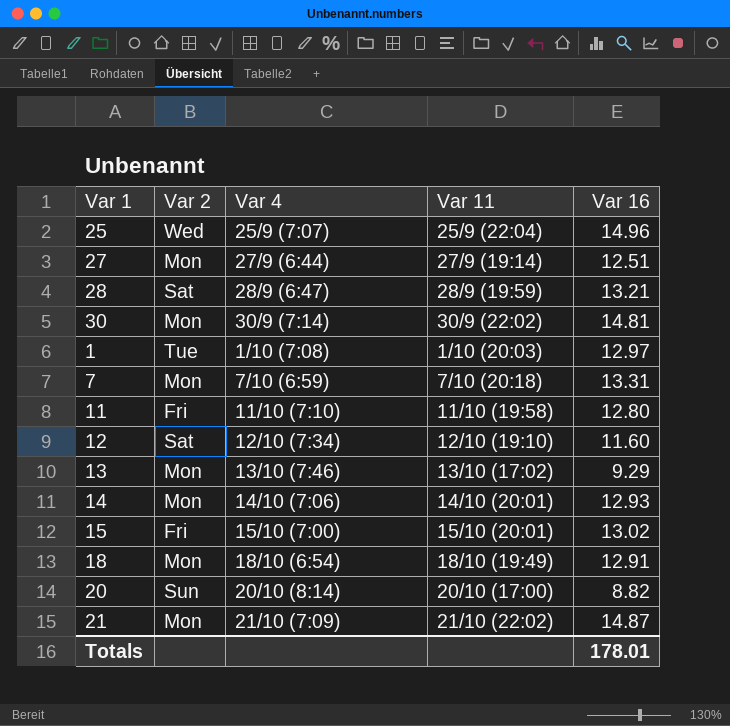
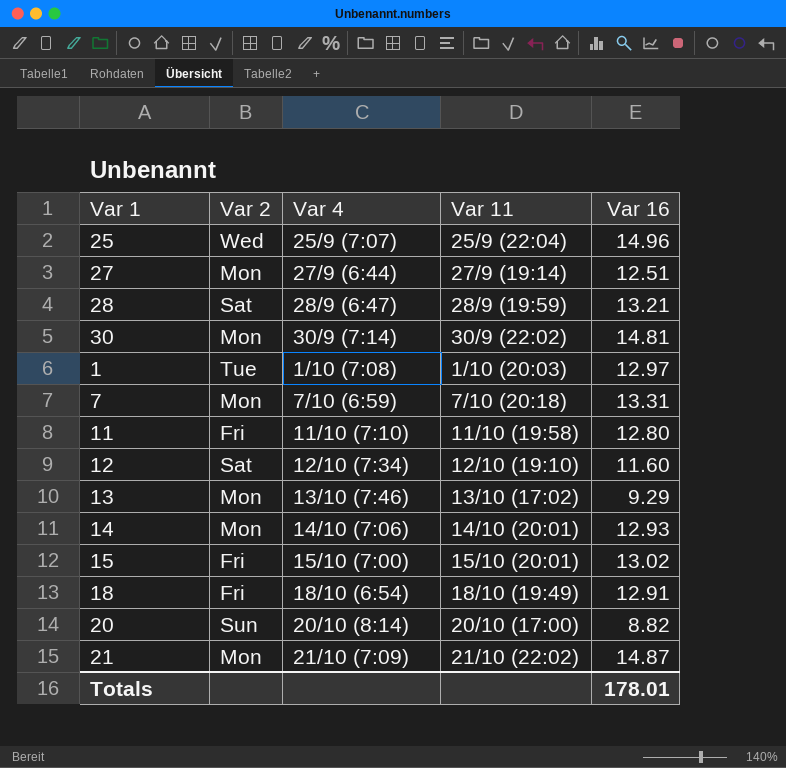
18 | Var 2: Mon -> Fri

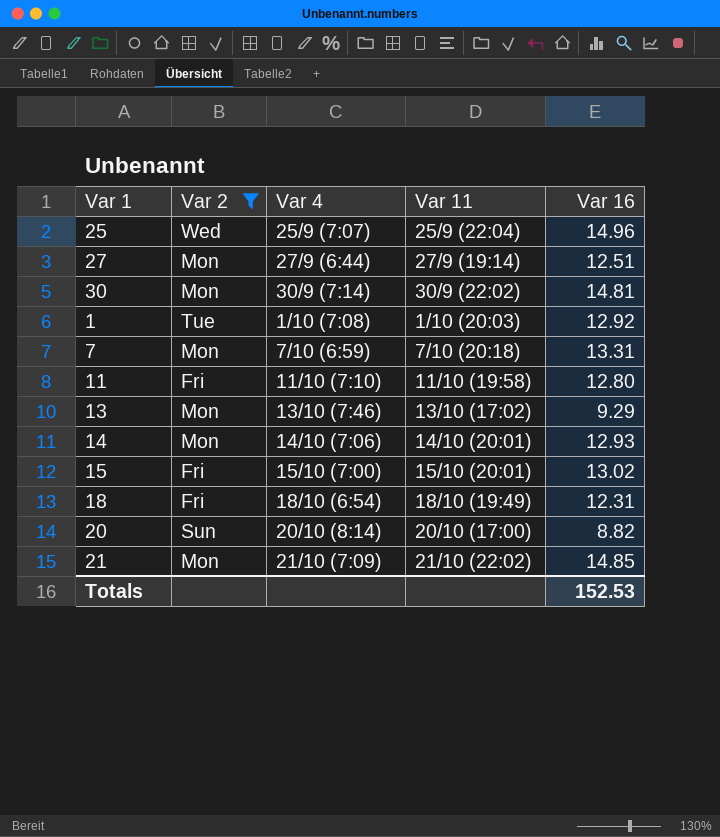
filter: none -> Var 2 != Sat
1 | Var 16: 12.97 -> 12.92
18 | Var 16: 12.91 -> 12.31
21 | Var 16: 14.87 -> 14.85
Totals | Var 16: 178.01 -> 152.53

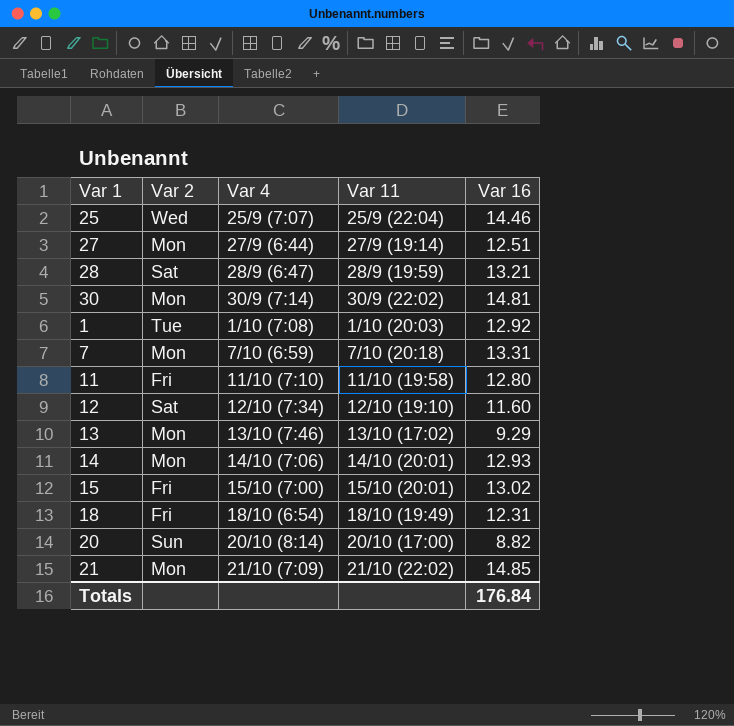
filter: Var 2 != Sat -> none
25 | Var 16: 14.96 -> 14.46
Totals | Var 16: 152.53 -> 176.84

